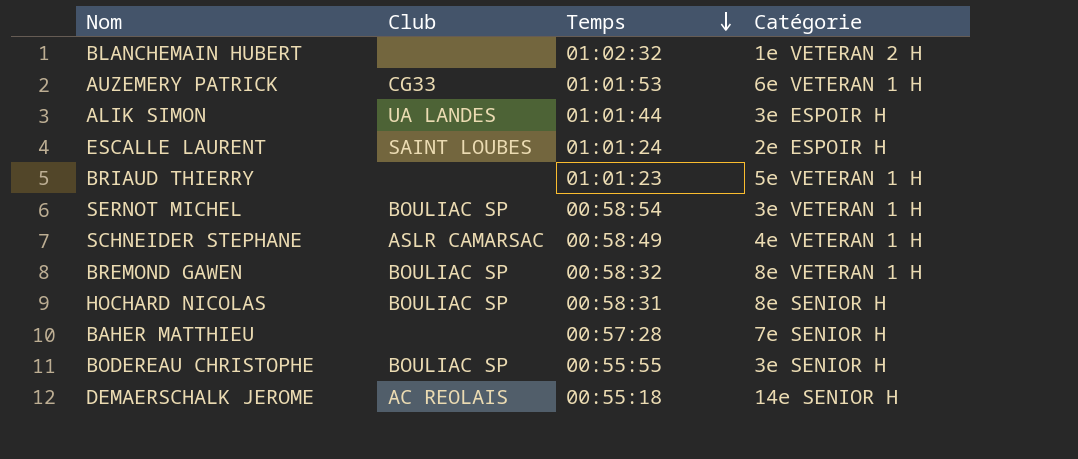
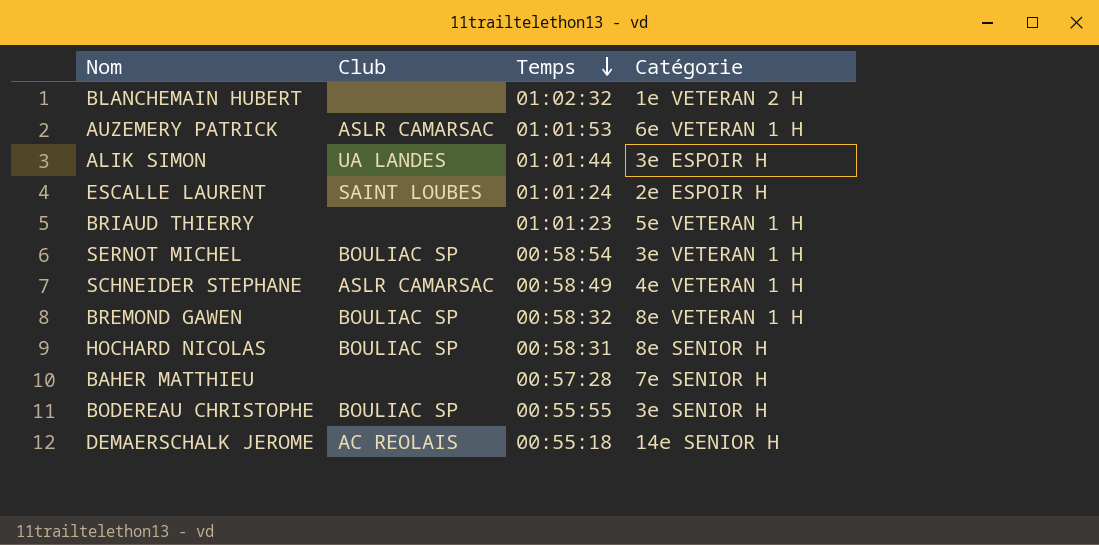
AUZEMERY PATRICK | Club: CG33 -> ASLR CAMARSAC

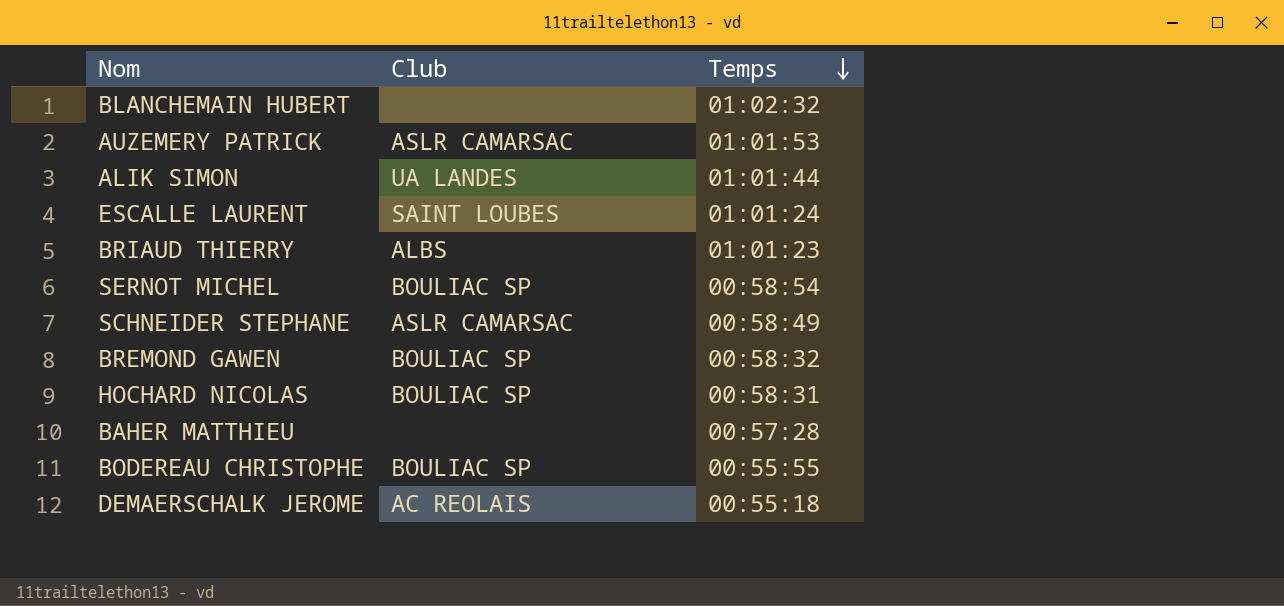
column Catégorie | position: 4 -> none
BRIAUD THIERRY | Club: none -> ALBS

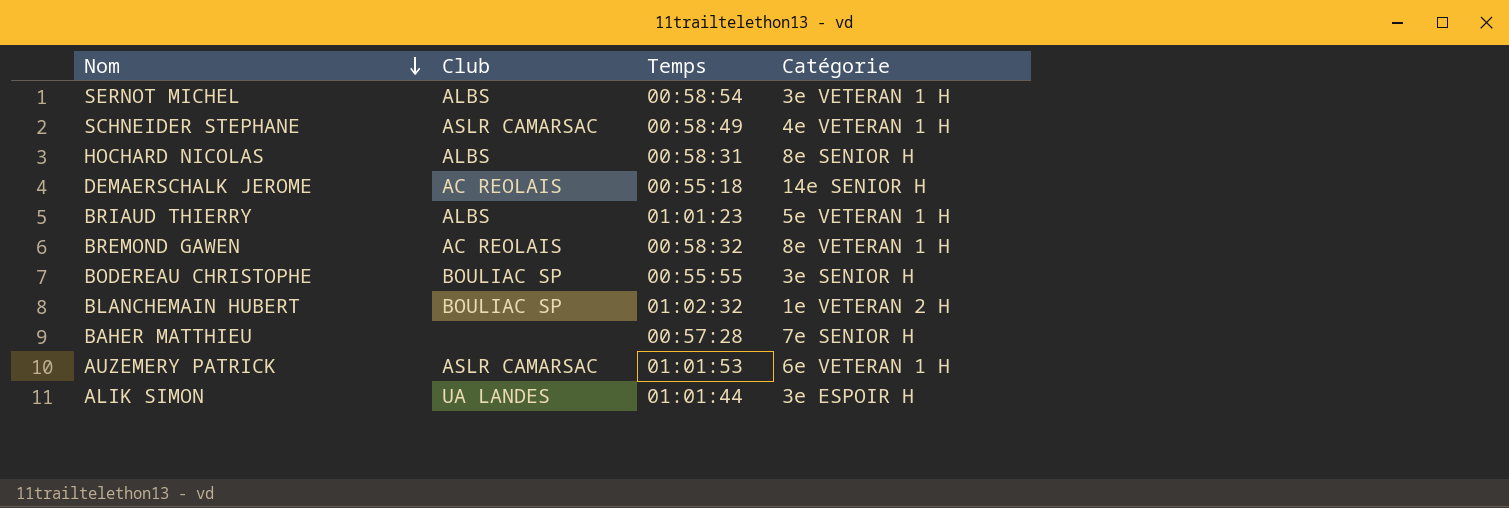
row order: Temps descending -> Nom descending
column Catégorie | position: none -> 4
row ESCALLE LAURENT: SAINT LOUBES | 01:01:24 -> none
SERNOT MICHEL | Club: BOULIAC SP -> ALBS
HOCHARD NICOLAS | Club: BOULIAC SP -> ALBS
BREMOND GAWEN | Club: BOULIAC SP -> AC REOLAIS
BLANCHEMAIN HUBERT | Club: none -> BOULIAC SP

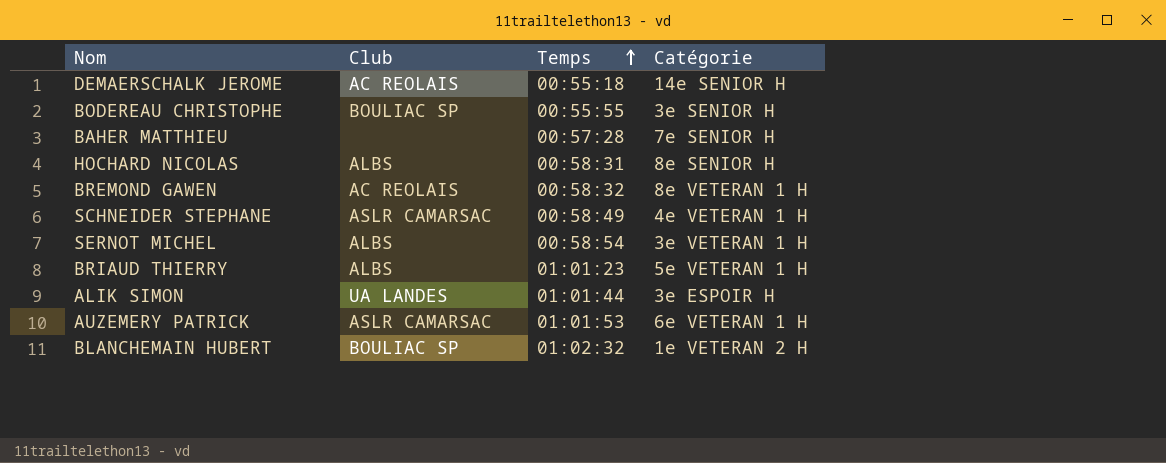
row order: Nom descending -> Temps ascending

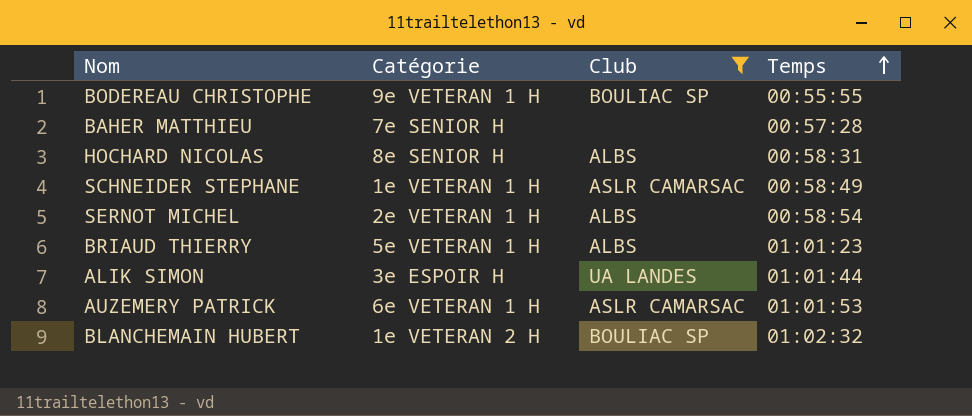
filter: none -> Club != AC REOLAIS
column Catégorie | position: 4 -> 2
BODEREAU CHRISTOPHE | Catégorie: 3e SENIOR H -> 9e VETERAN 1 H
SCHNEIDER STEPHANE | Catégorie: 4e VETERAN 1 H -> 1e VETERAN 1 H
SERNOT MICHEL | Catégorie: 3e VETERAN 1 H -> 2e VETERAN 1 H

